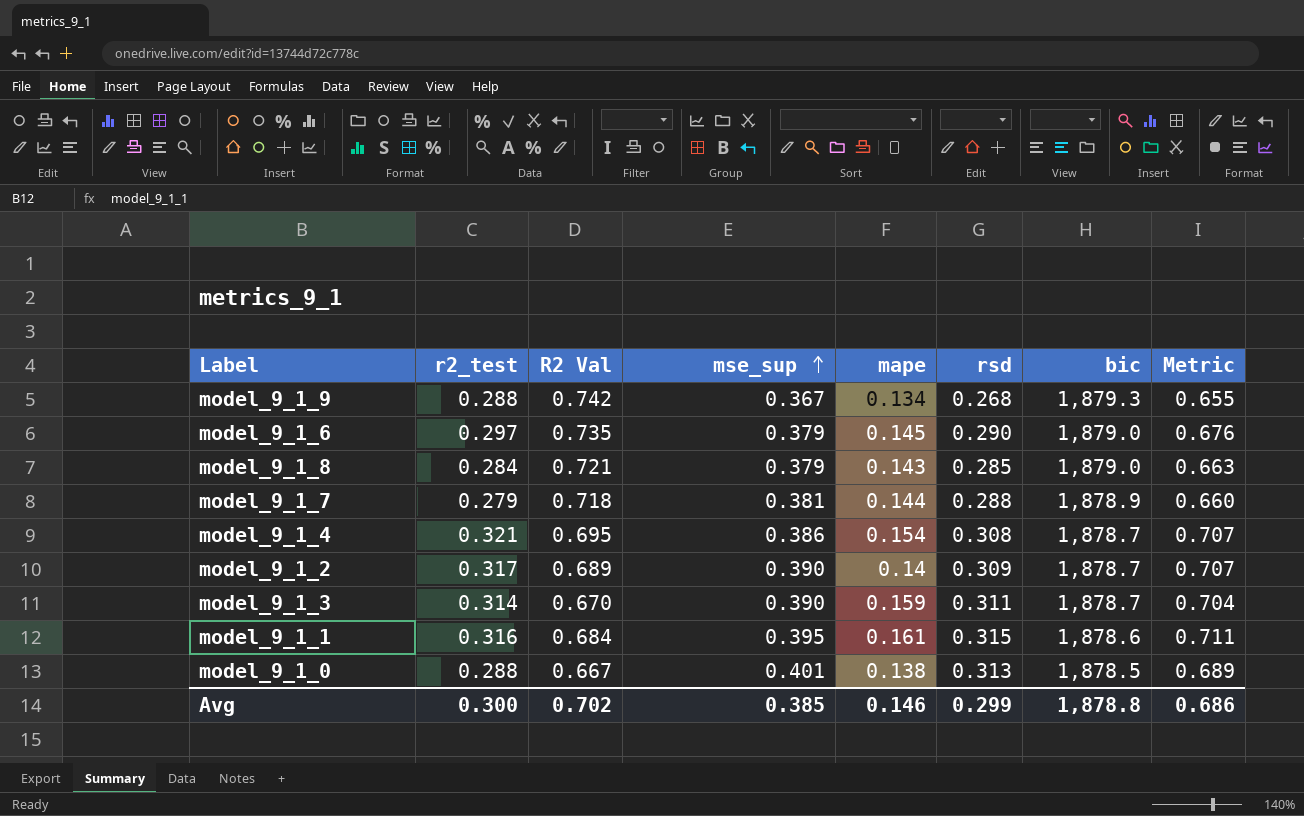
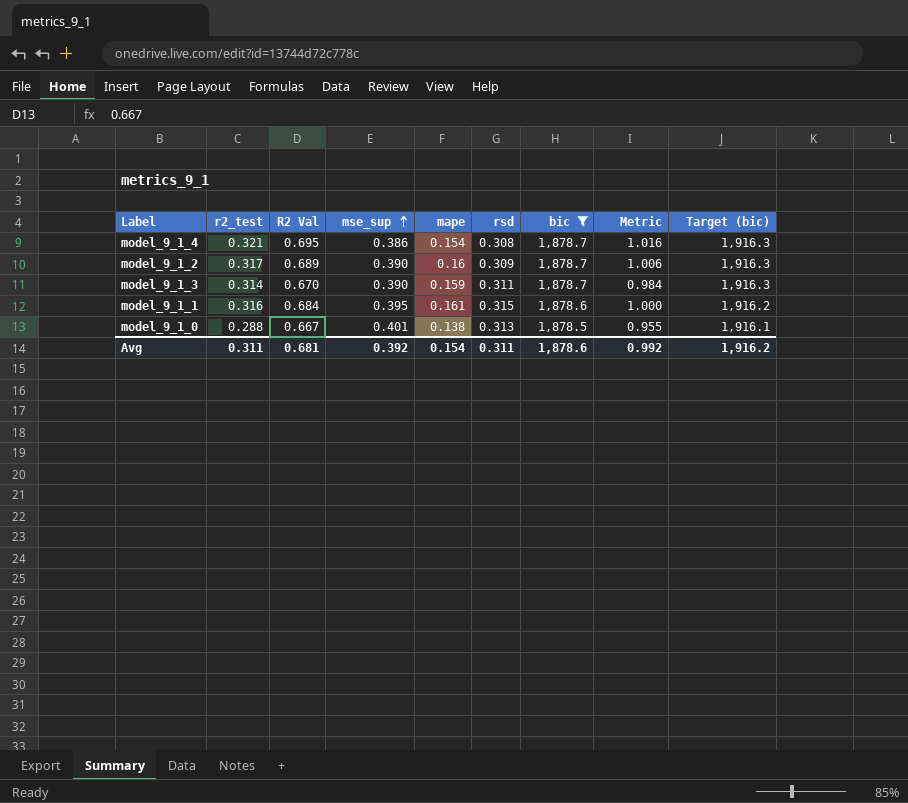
filter: none -> bic <= 1,878.7
column Metric | formula: [r2_test] + [mse_sup] -> [r2_test] + [R2 Val]
column Target (bic) | formula: none -> [bic] * 1.02
model_9_1_2 | mape: 0.14 -> 0.16
Avg | r2_test: 0.300 -> 0.311
Avg | R2 Val: 0.702 -> 0.681
Avg | mse_sup: 0.385 -> 0.392
Avg | mape: 0.146 -> 0.154
Avg | rsd: 0.299 -> 0.311
Avg | bic: 1,878.8 -> 1,878.6
Avg | Metric: 0.686 -> 0.992

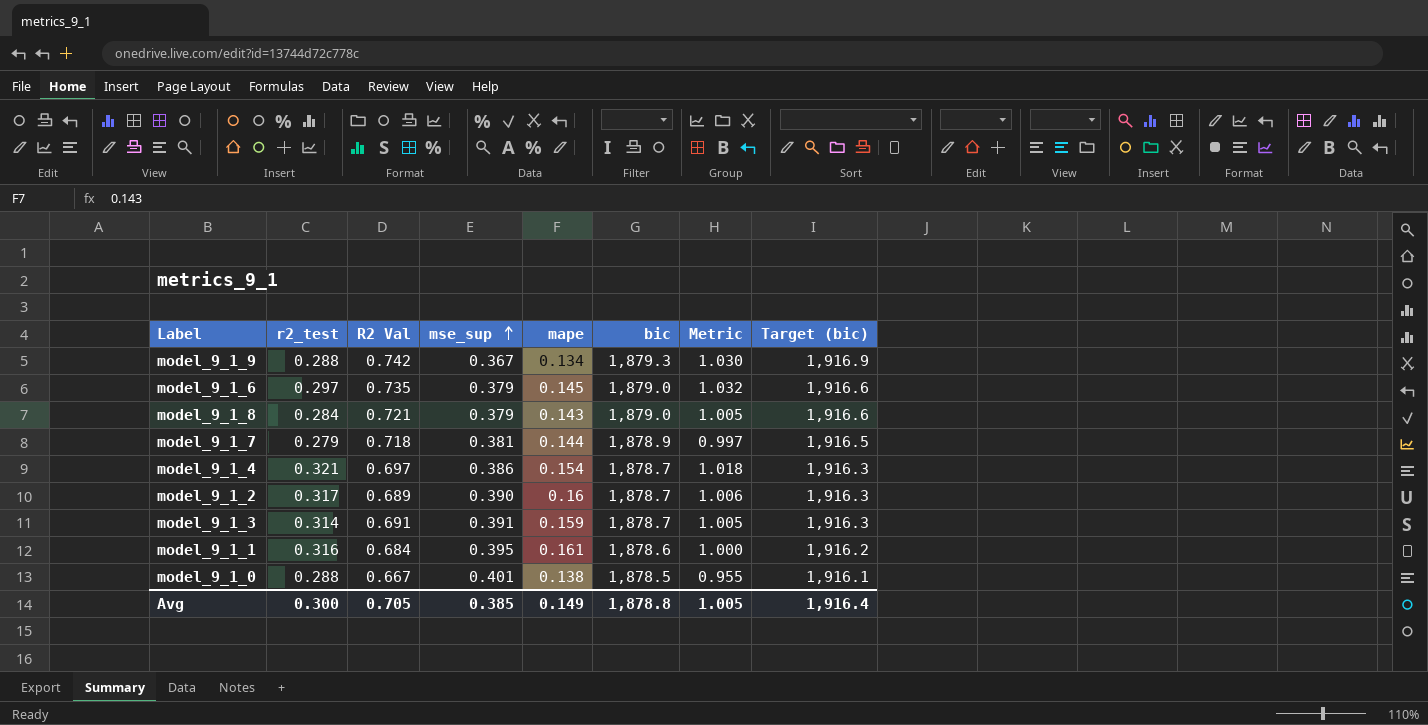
filter: bic <= 1,878.7 -> none
column rsd | position: 6 -> none
model_9_1_4 | R2 Val: 0.695 -> 0.697
model_9_1_4 | Metric: 1.016 -> 1.018
model_9_1_3 | R2 Val: 0.670 -> 0.691
model_9_1_3 | mse_sup: 0.390 -> 0.391
model_9_1_3 | Metric: 0.984 -> 1.005
Avg | r2_test: 0.311 -> 0.300
Avg | R2 Val: 0.681 -> 0.705
Avg | mse_sup: 0.392 -> 0.385
Avg | mape: 0.154 -> 0.149
Avg | bic: 1,878.6 -> 1,878.8
Avg | Metric: 0.992 -> 1.005
Avg | Target (bic): 1,916.2 -> 1,916.4

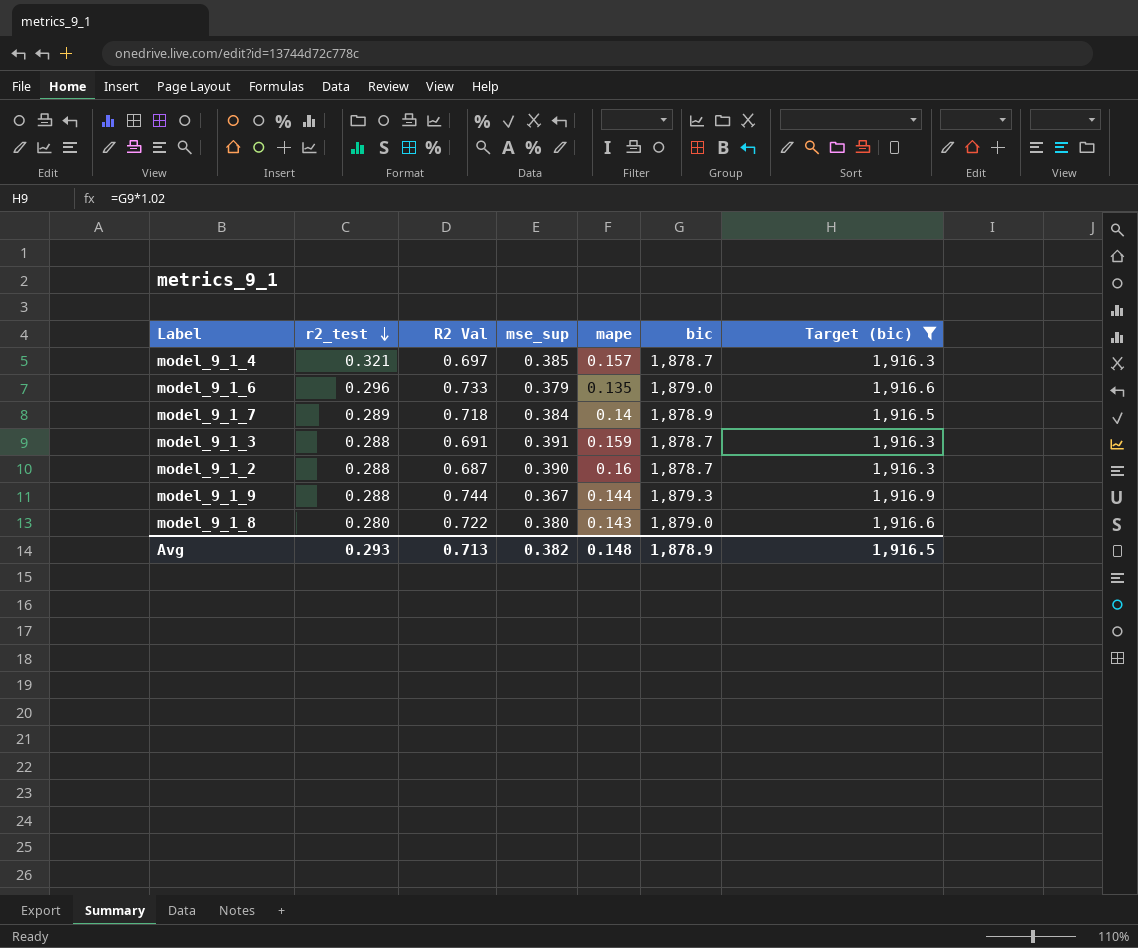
filter: none -> Target (bic) >= 1,916.3
row order: mse_sup ascending -> r2_test descending
column Metric | formula: [r2_test] + [R2 Val] -> none
model_9_1_4 | mse_sup: 0.386 -> 0.385
model_9_1_4 | mape: 0.154 -> 0.157
model_9_1_6 | r2_test: 0.297 -> 0.296
model_9_1_6 | R2 Val: 0.735 -> 0.733
model_9_1_6 | mape: 0.145 -> 0.135
model_9_1_7 | r2_test: 0.279 -> 0.289
model_9_1_7 | mse_sup: 0.381 -> 0.384
model_9_1_7 | mape: 0.144 -> 0.14
model_9_1_3 | r2_test: 0.314 -> 0.288
model_9_1_2 | r2_test: 0.317 -> 0.288
model_9_1_2 | R2 Val: 0.689 -> 0.687
model_9_1_9 | R2 Val: 0.742 -> 0.744
model_9_1_9 | mape: 0.134 -> 0.144
model_9_1_8 | r2_test: 0.284 -> 0.280
model_9_1_8 | R2 Val: 0.721 -> 0.722
model_9_1_8 | mse_sup: 0.379 -> 0.380
Avg | r2_test: 0.300 -> 0.293
Avg | R2 Val: 0.705 -> 0.713
Avg | mse_sup: 0.385 -> 0.382
Avg | mape: 0.149 -> 0.148
Avg | bic: 1,878.8 -> 1,878.9
Avg | Target (bic): 1,916.4 -> 1,916.5

